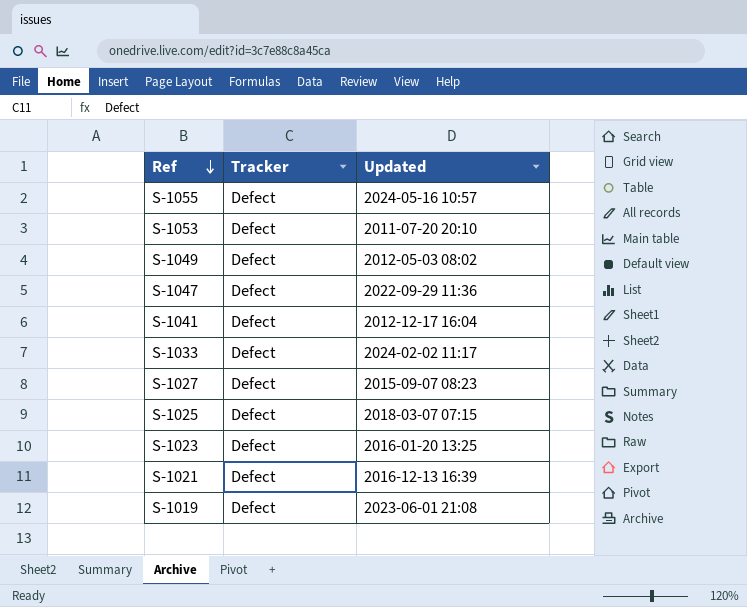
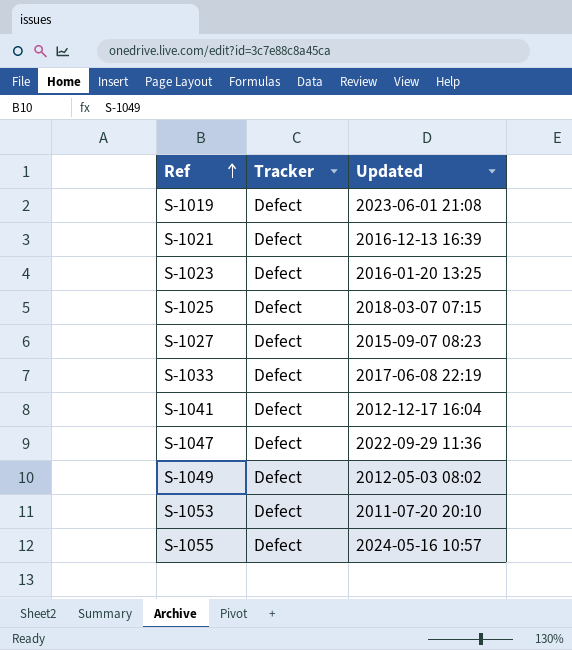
row order: Ref descending -> Ref ascending
S-1033 | Updated: 2024-02-02 11:17 -> 2017-06-08 22:19

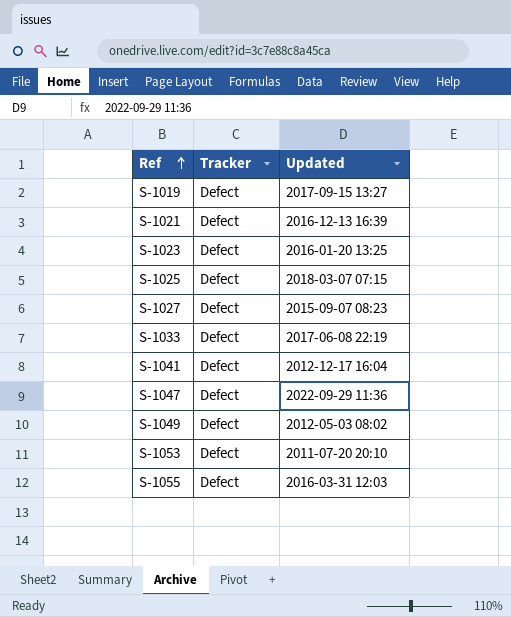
S-1019 | Updated: 2023-06-01 21:08 -> 2017-09-15 13:27
S-1055 | Updated: 2024-05-16 10:57 -> 2016-03-31 12:03

